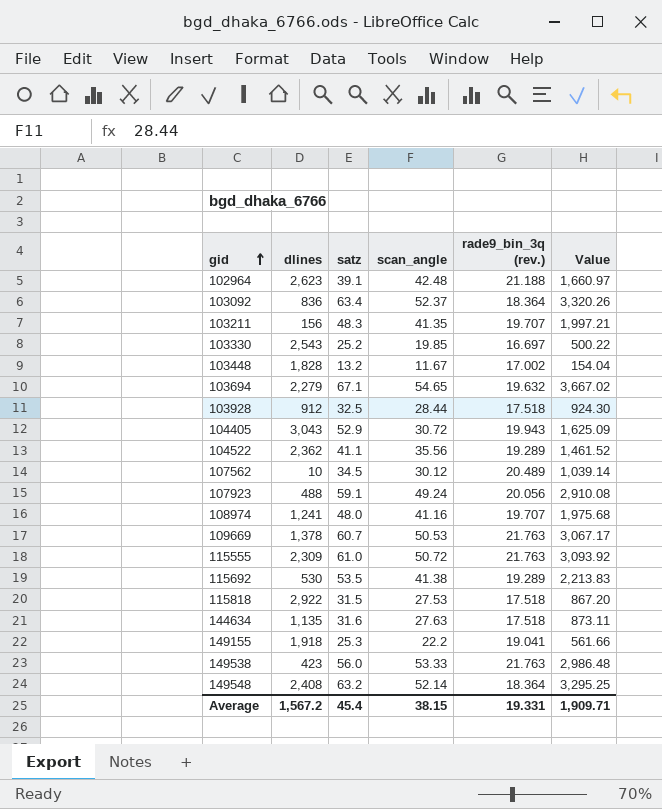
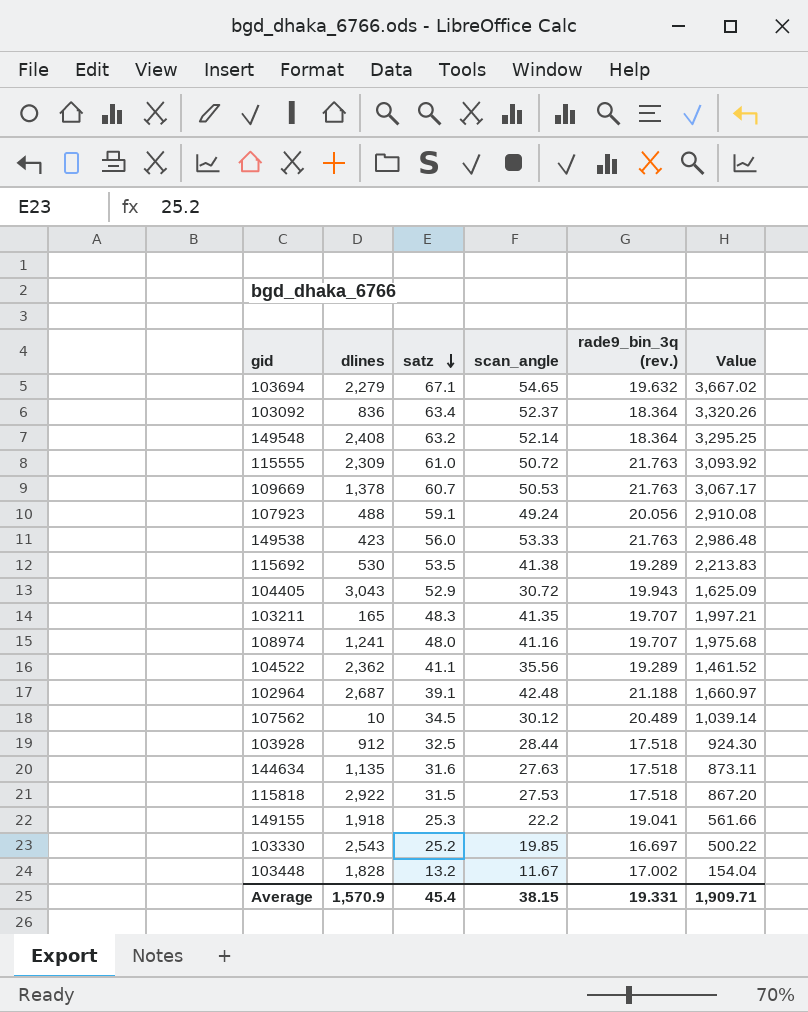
row order: gid ascending -> satz descending
103211 | dlines: 156 -> 165
102964 | dlines: 2,623 -> 2,687
Average | dlines: 1,567.2 -> 1,570.9

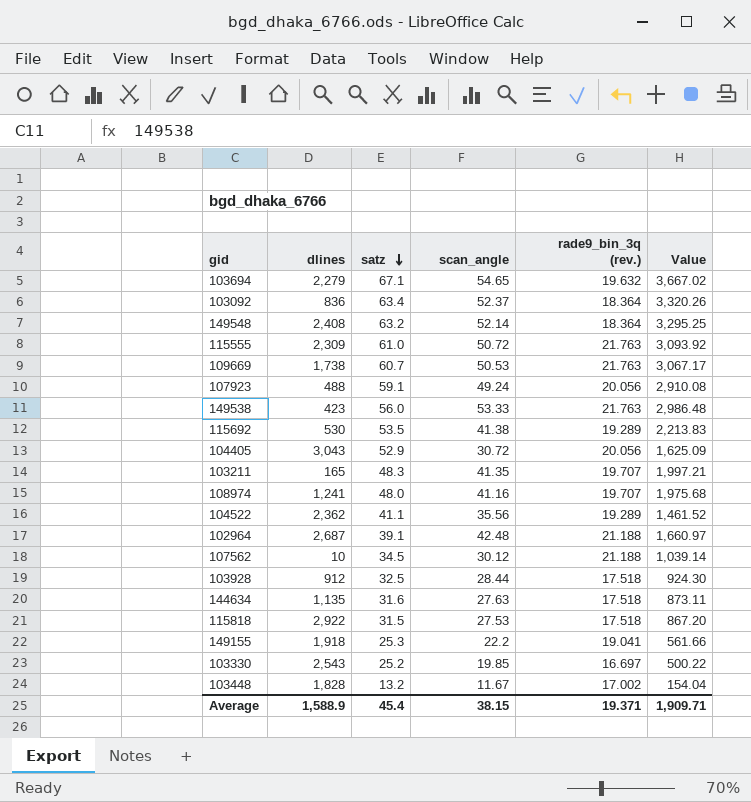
109669 | dlines: 1,378 -> 1,738
104405 | rade9_bin_3q (rev.): 19.943 -> 20.056
107562 | rade9_bin_3q (rev.): 20.489 -> 21.188
Average | dlines: 1,570.9 -> 1,588.9
Average | rade9_bin_3q (rev.): 19.331 -> 19.371

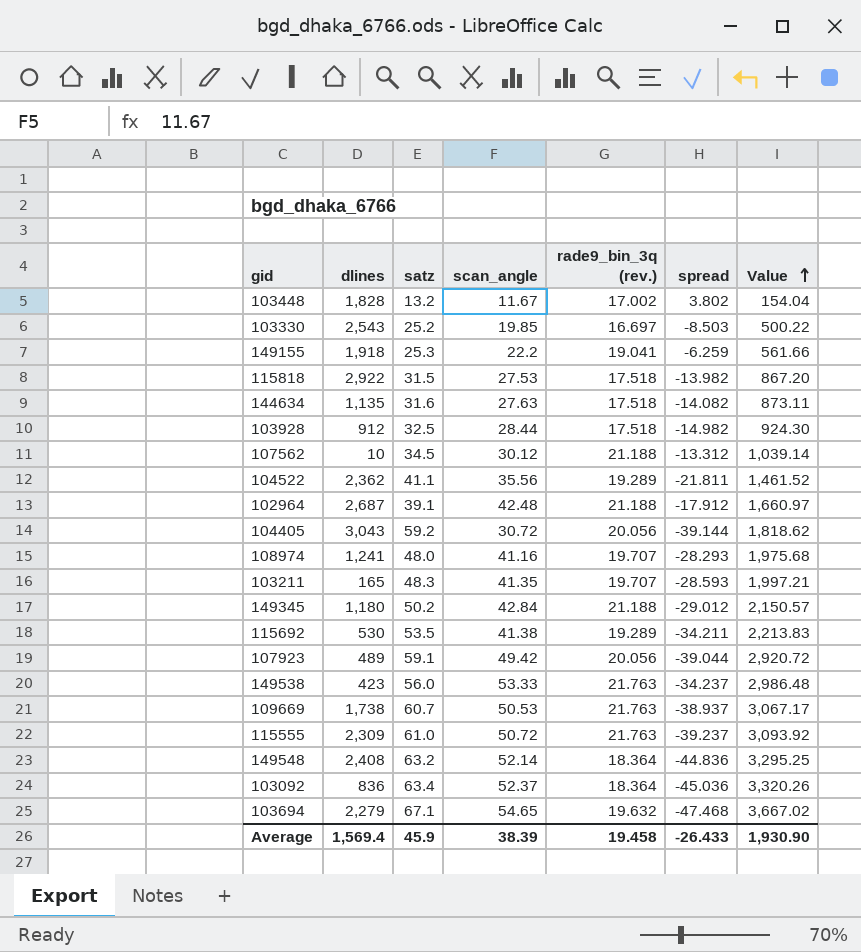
row order: satz descending -> Value ascending
column spread | formula: none -> [rade9_bin_3q (rev.)] - [satz]
104405 | satz: 52.9 -> 59.2
104405 | Value: 1,625.09 -> 1,818.62
row 149345: none -> 1,180 | 50.2 | 42.84 | 21.188 | -29.012 | 2,150.57
107923 | dlines: 488 -> 489
107923 | scan_angle: 49.24 -> 49.42
107923 | Value: 2,910.08 -> 2,920.72
Average | dlines: 1,588.9 -> 1,569.4
Average | satz: 45.4 -> 45.9
Average | scan_angle: 38.15 -> 38.39
Average | rade9_bin_3q (rev.): 19.371 -> 19.458
Average | Value: 1,909.71 -> 1,930.90

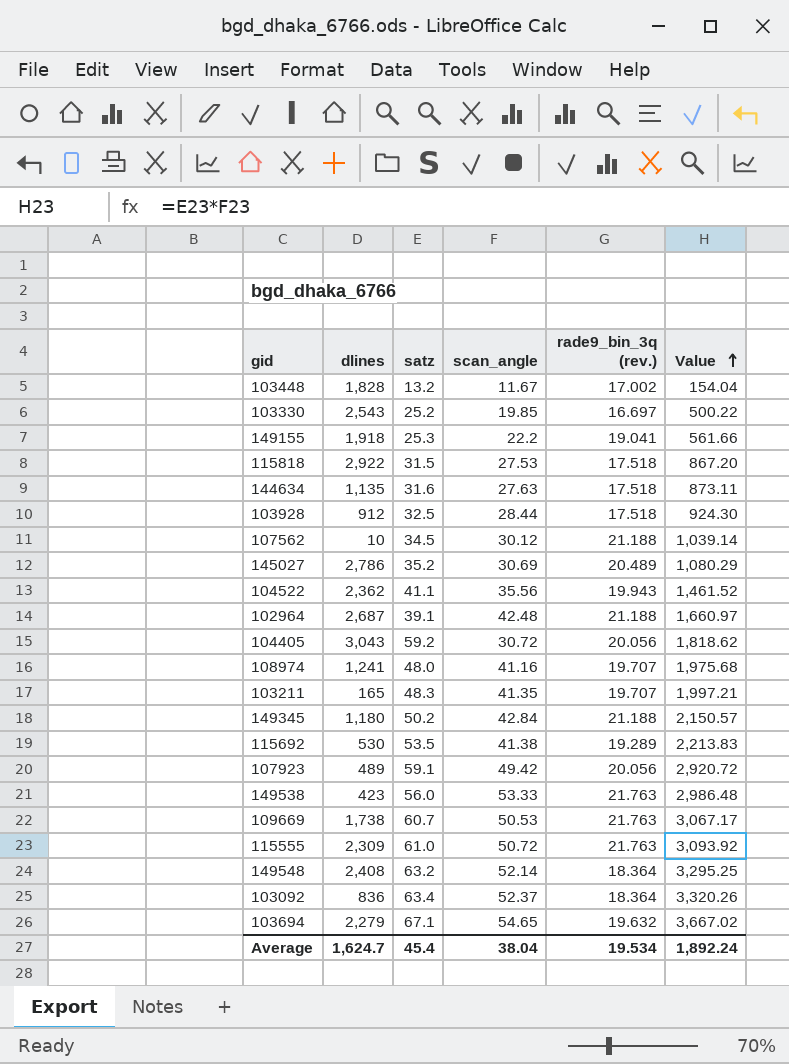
column spread | formula: [rade9_bin_3q (rev.)] - [satz] -> none
row 145027: none -> 2,786 | 35.2 | 30.69 | 20.489 | 1,080.29
104522 | rade9_bin_3q (rev.): 19.289 -> 19.943
Average | dlines: 1,569.4 -> 1,624.7
Average | satz: 45.9 -> 45.4
Average | scan_angle: 38.39 -> 38.04
Average | rade9_bin_3q (rev.): 19.458 -> 19.534
Average | Value: 1,930.90 -> 1,892.24

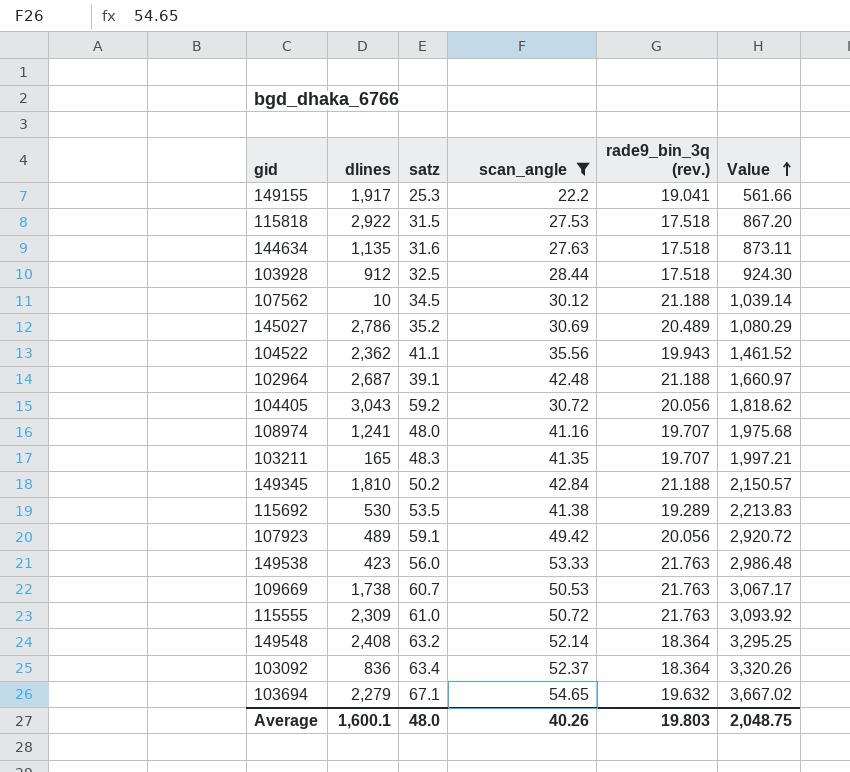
filter: none -> scan_angle >= 22.2
149155 | dlines: 1,918 -> 1,917
149345 | dlines: 1,180 -> 1,810
Average | dlines: 1,624.7 -> 1,600.1
Average | satz: 45.4 -> 48.0
Average | scan_angle: 38.04 -> 40.26
Average | rade9_bin_3q (rev.): 19.534 -> 19.803
Average | Value: 1,892.24 -> 2,048.75

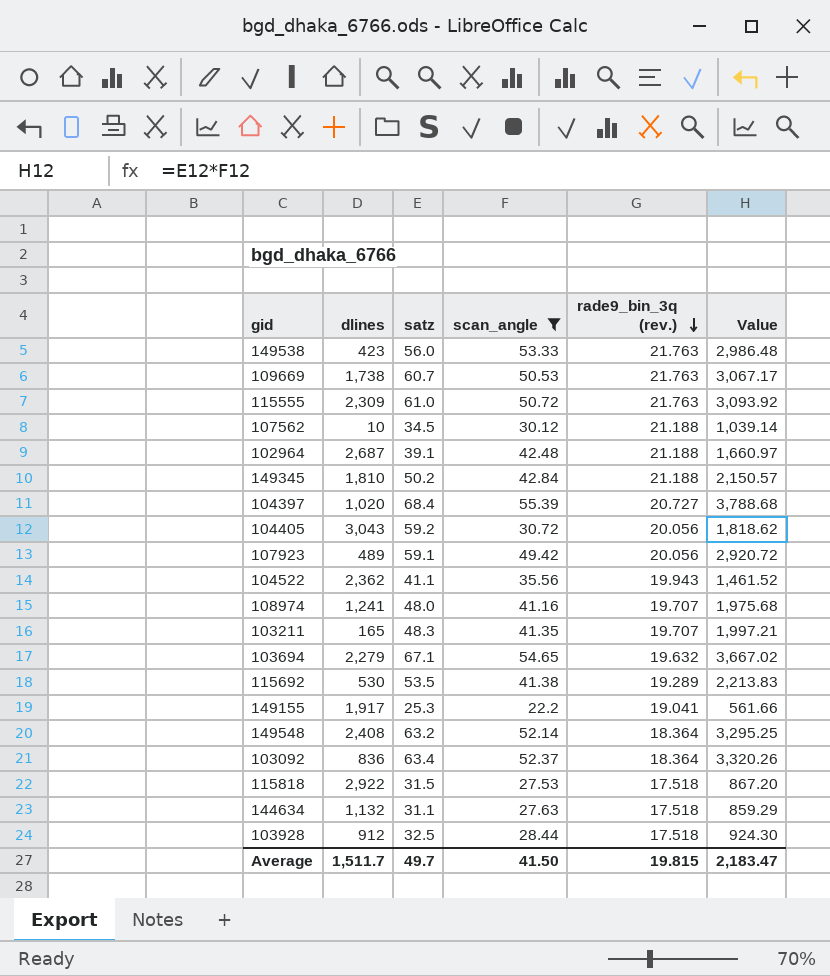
row order: Value ascending -> rade9_bin_3q (rev.) descending
row 145027: 2,786 | 35.2 | 30.69 | 20.489 | 1,080.29 -> none
row 104397: none -> 1,020 | 68.4 | 55.39 | 20.727 | 3,788.68
144634 | dlines: 1,135 -> 1,132
144634 | satz: 31.6 -> 31.1
144634 | Value: 873.11 -> 859.29
Average | dlines: 1,600.1 -> 1,511.7
Average | satz: 48.0 -> 49.7
Average | scan_angle: 40.26 -> 41.50
Average | rade9_bin_3q (rev.): 19.803 -> 19.815
Average | Value: 2,048.75 -> 2,183.47

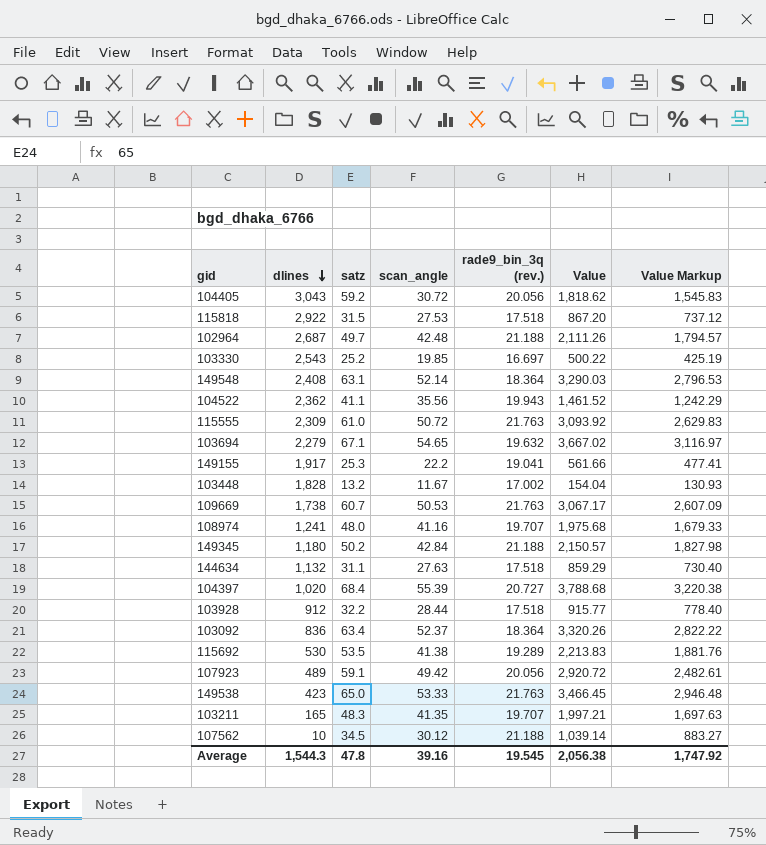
filter: scan_angle >= 22.2 -> none
row order: rade9_bin_3q (rev.) descending -> dlines descending
column Value Markup | formula: none -> [Value] * 0.85
102964 | satz: 39.1 -> 49.7
102964 | Value: 1,660.97 -> 2,111.26
149548 | satz: 63.2 -> 63.1
149548 | Value: 3,295.25 -> 3,290.03
149345 | dlines: 1,810 -> 1,180
103928 | satz: 32.5 -> 32.2
103928 | Value: 924.30 -> 915.77
149538 | satz: 56.0 -> 65.0
149538 | Value: 2,986.48 -> 3,466.45
Average | dlines: 1,511.7 -> 1,544.3
Average | satz: 49.7 -> 47.8
Average | scan_angle: 41.50 -> 39.16
Average | rade9_bin_3q (rev.): 19.815 -> 19.545
Average | Value: 2,183.47 -> 2,056.38

